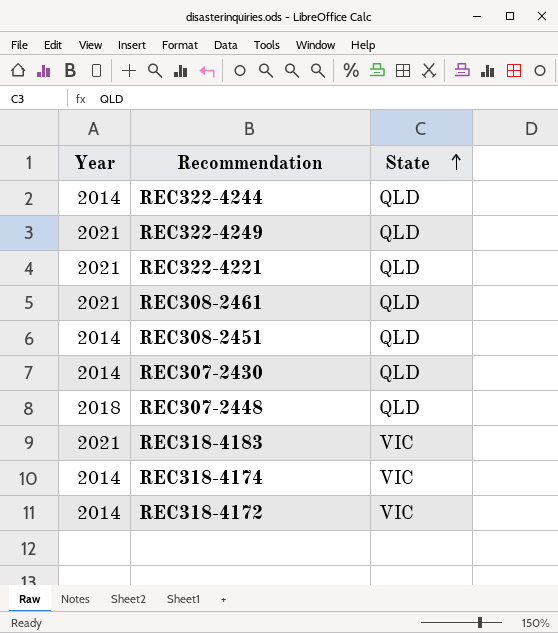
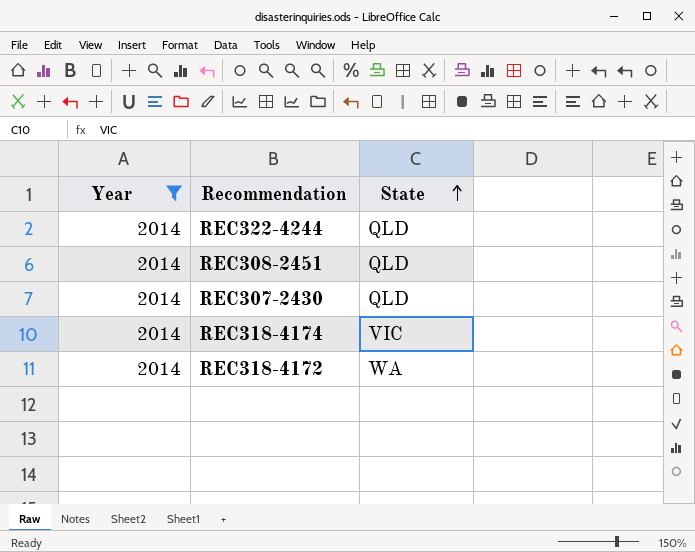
filter: none -> Year = 2014
REC318-4172 | State: VIC -> WA

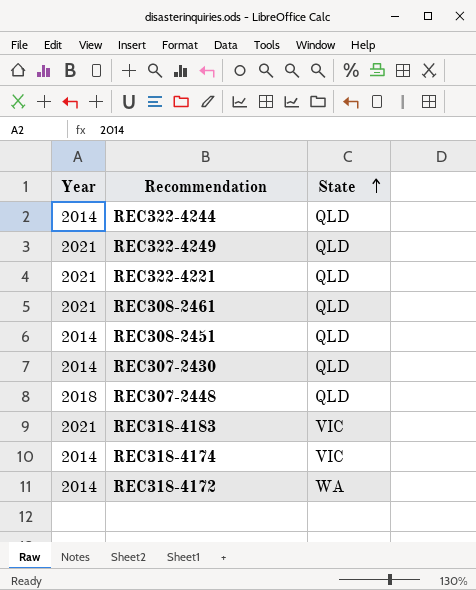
filter: Year = 2014 -> none

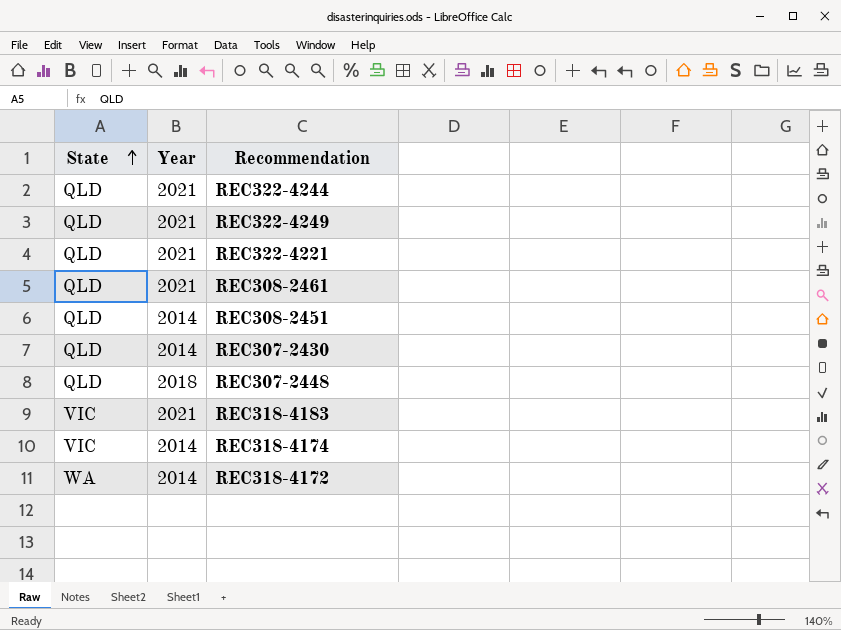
column State | position: 3 -> 1
REC322-4244 | Year: 2014 -> 2021

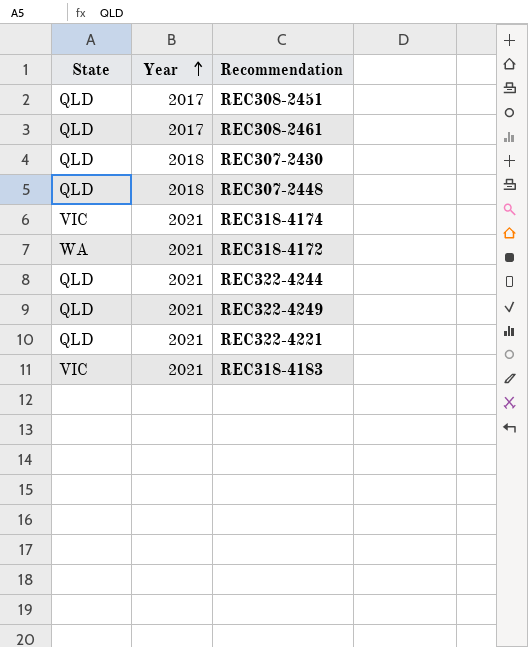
row order: State ascending -> Year ascending
REC308-2451 | Year: 2014 -> 2017
REC308-2461 | Year: 2021 -> 2017
REC307-2430 | Year: 2014 -> 2018
REC318-4174 | Year: 2014 -> 2021
REC318-4172 | Year: 2014 -> 2021

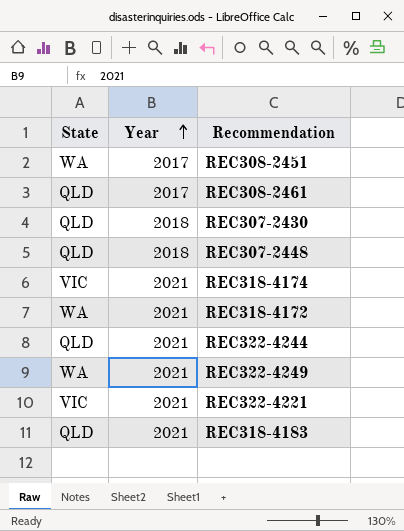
REC308-2451 | State: QLD -> WA
REC322-4249 | State: QLD -> WA
REC322-4221 | State: QLD -> VIC
REC318-4183 | State: VIC -> QLD

